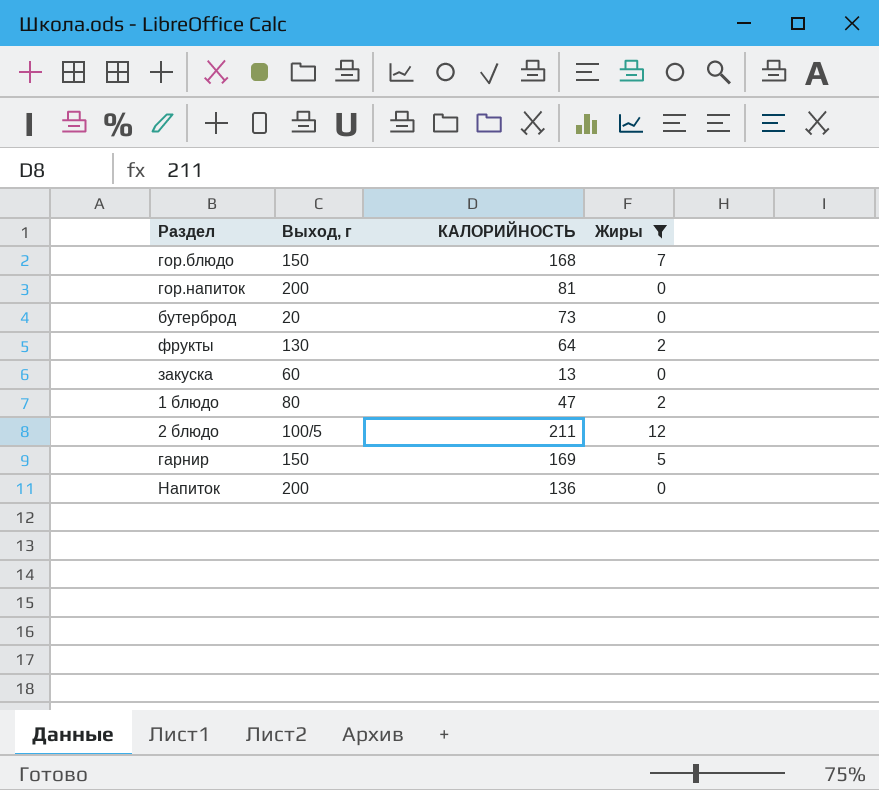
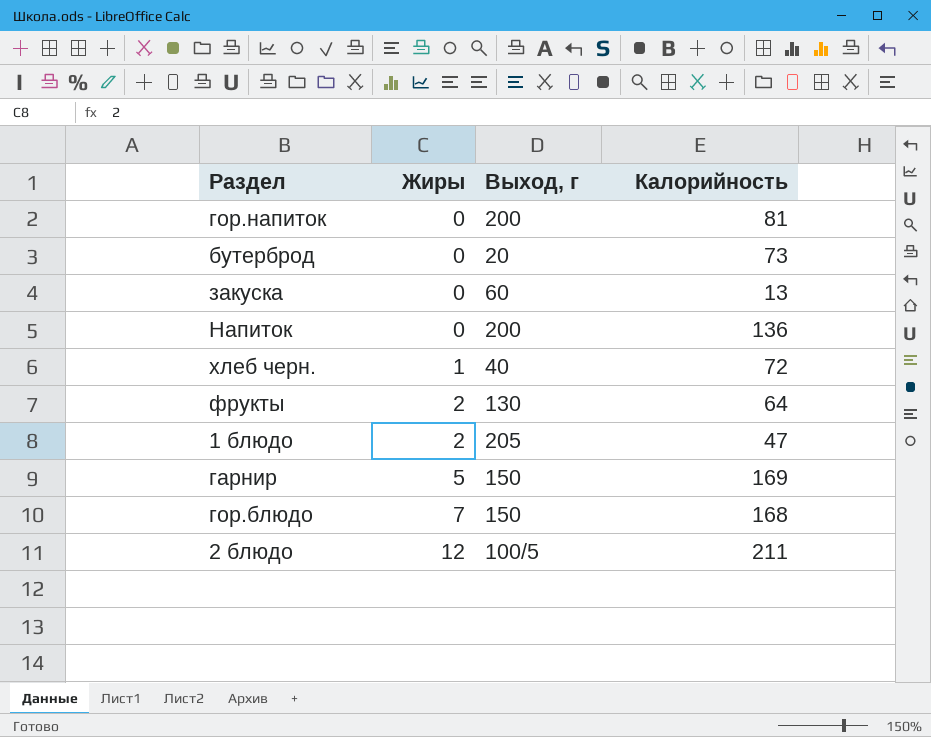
filter: Жиры != 1 -> none
row order: none -> Жиры ascending
column Жиры | position: 4 -> 2
column name: КАЛОРИЙНОСТЬ -> Калорийность
1 блюдо | Выход, г: 80 -> 205

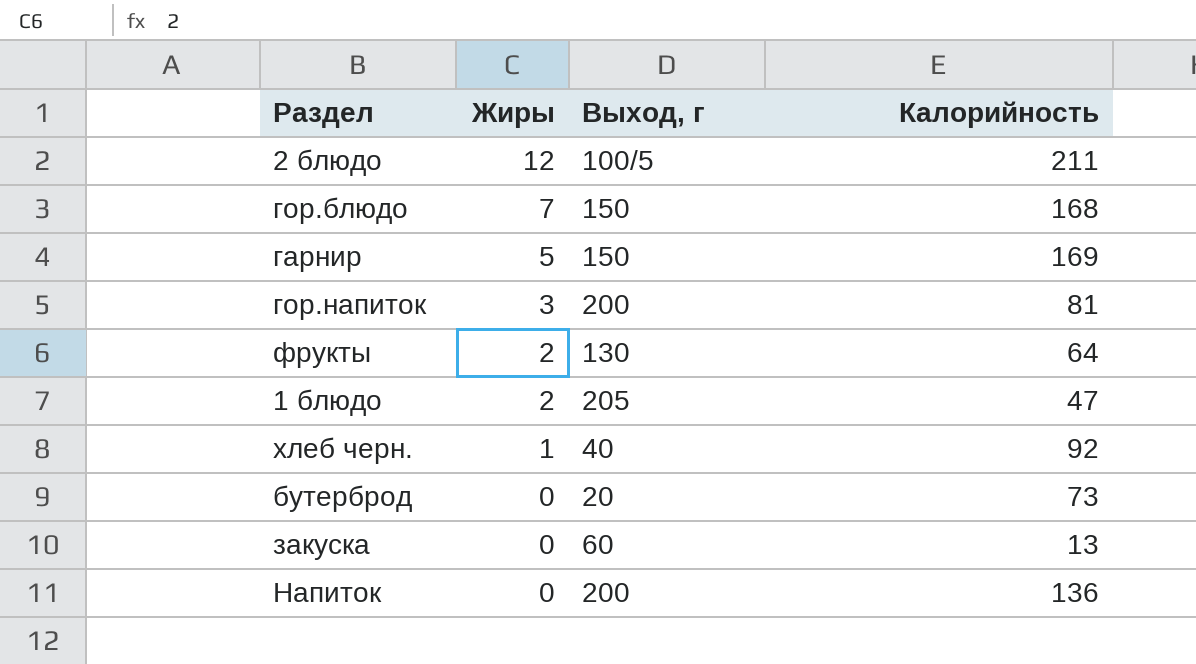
row order: Жиры ascending -> Жиры descending
гор.напиток | Жиры: 0 -> 3
хлеб черн. | Калорийность: 72 -> 92

